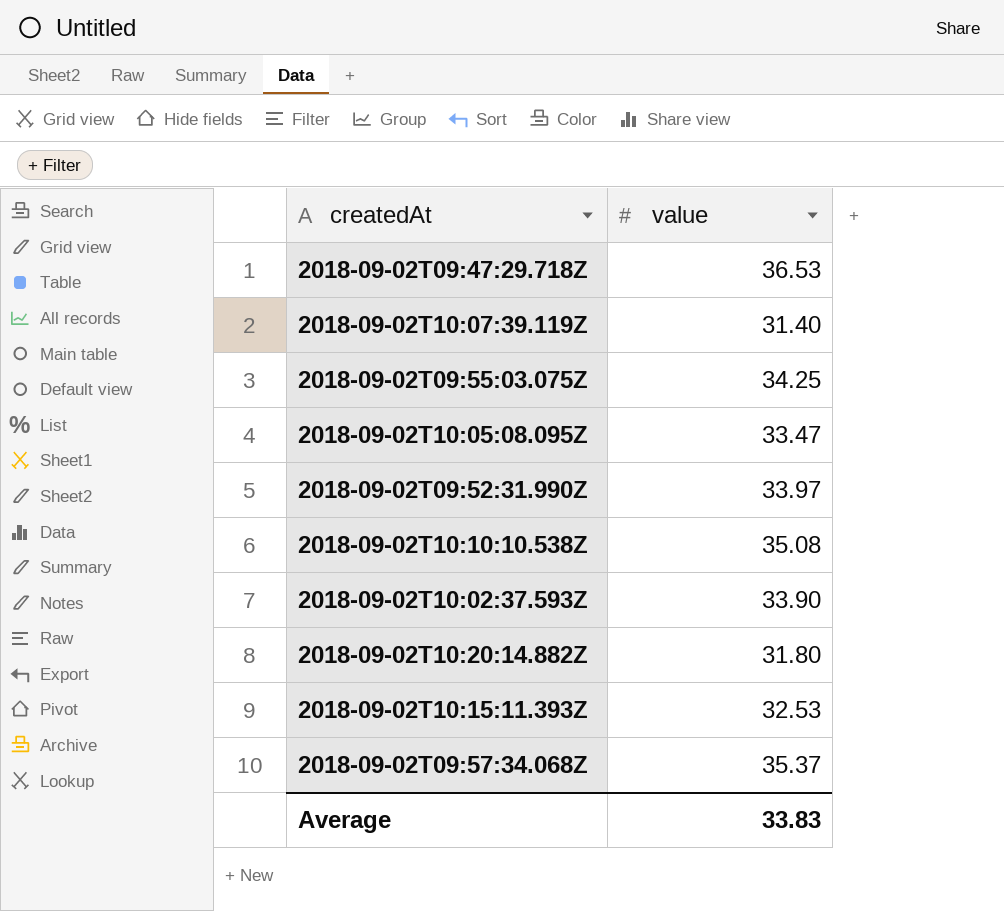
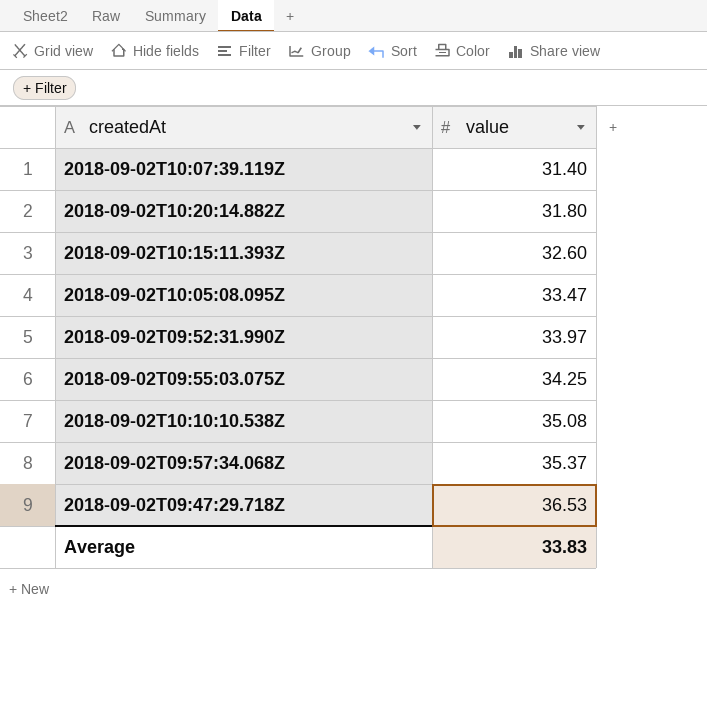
row order: none -> value ascending
row 2018-09-02T10:02:37.593Z: 33.90 -> none
2018-09-02T10:15:11.393Z | value: 32.53 -> 32.60

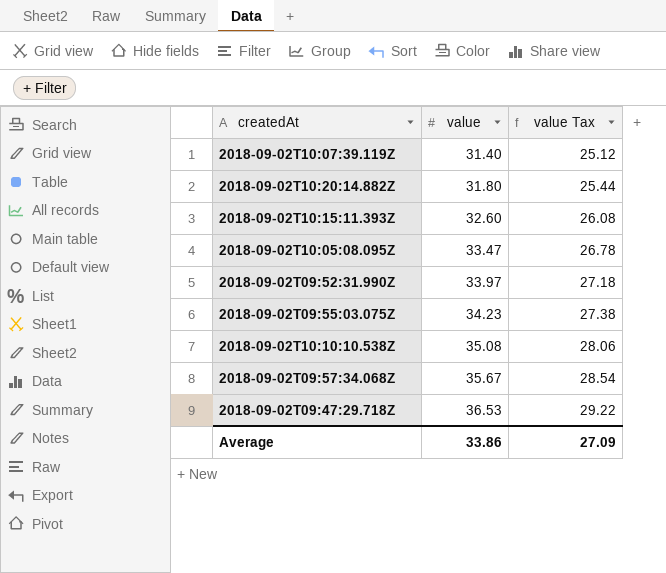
column value Tax | formula: none -> [value] * 0.8
2018-09-02T09:55:03.075Z | value: 34.25 -> 34.23
2018-09-02T09:57:34.068Z | value: 35.37 -> 35.67
Average | value: 33.83 -> 33.86

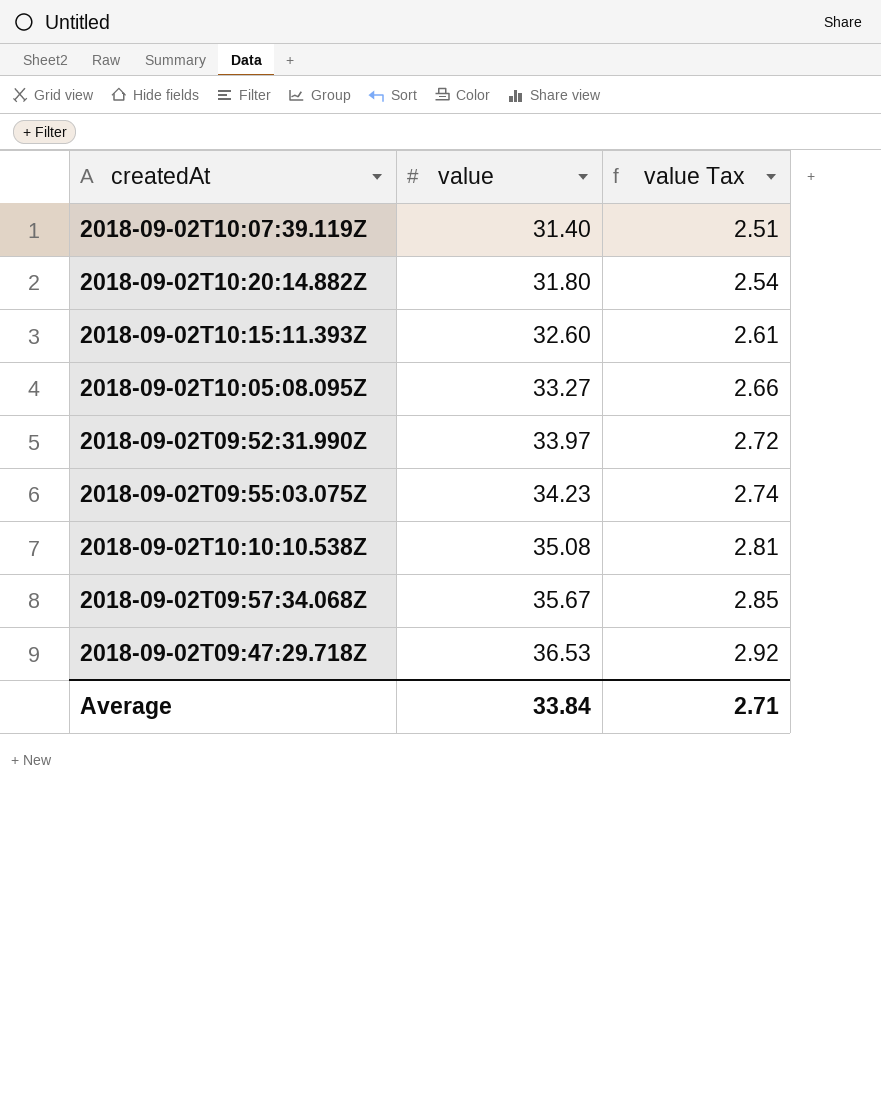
column value Tax | formula: [value] * 0.8 -> [value] * 0.08
2018-09-02T10:05:08.095Z | value: 33.47 -> 33.27
Average | value: 33.86 -> 33.84
Average | value Tax: 27.09 -> 2.71

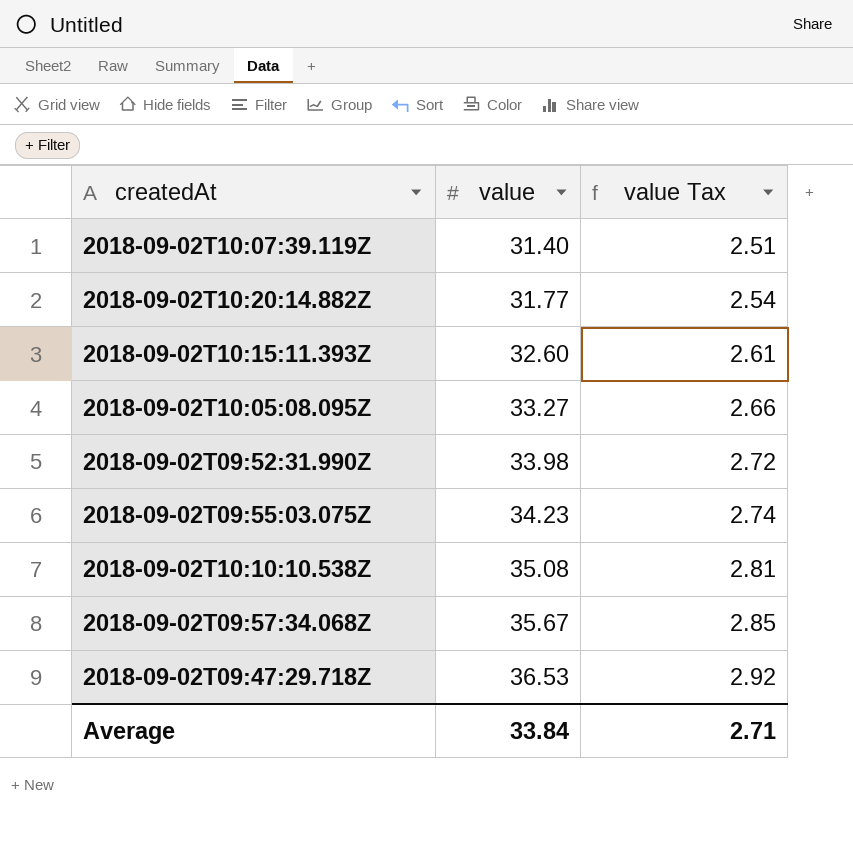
2018-09-02T10:20:14.882Z | value: 31.80 -> 31.77
2018-09-02T09:52:31.990Z | value: 33.97 -> 33.98

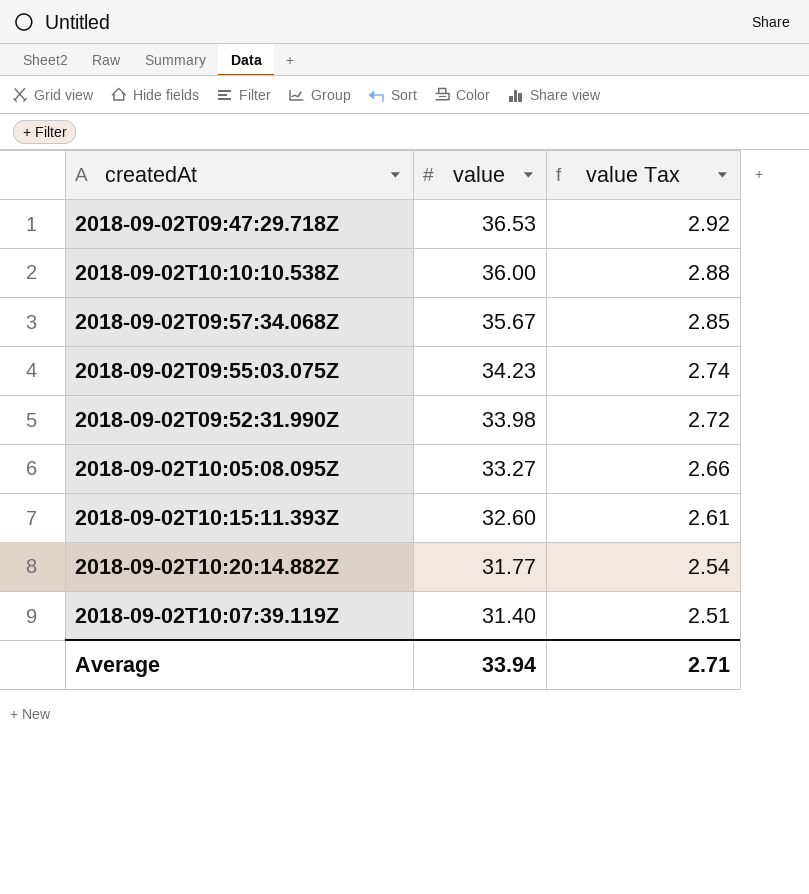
row order: value ascending -> value descending
2018-09-02T10:10:10.538Z | value: 35.08 -> 36.00
2018-09-02T10:10:10.538Z | value Tax: 2.81 -> 2.88
Average | value: 33.84 -> 33.94

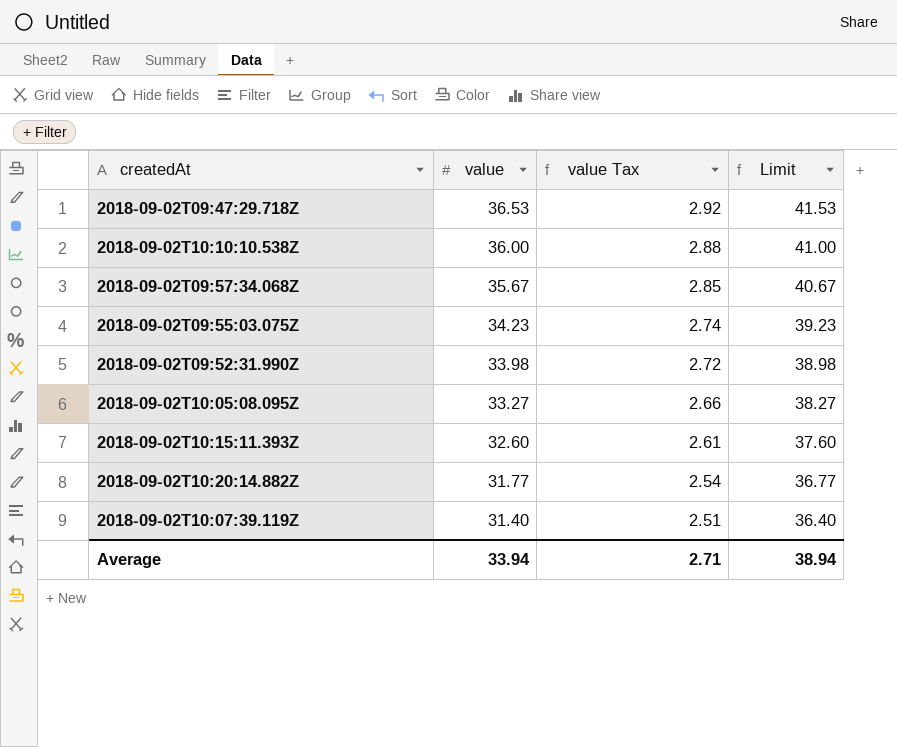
column Limit | formula: none -> [value] + 5

